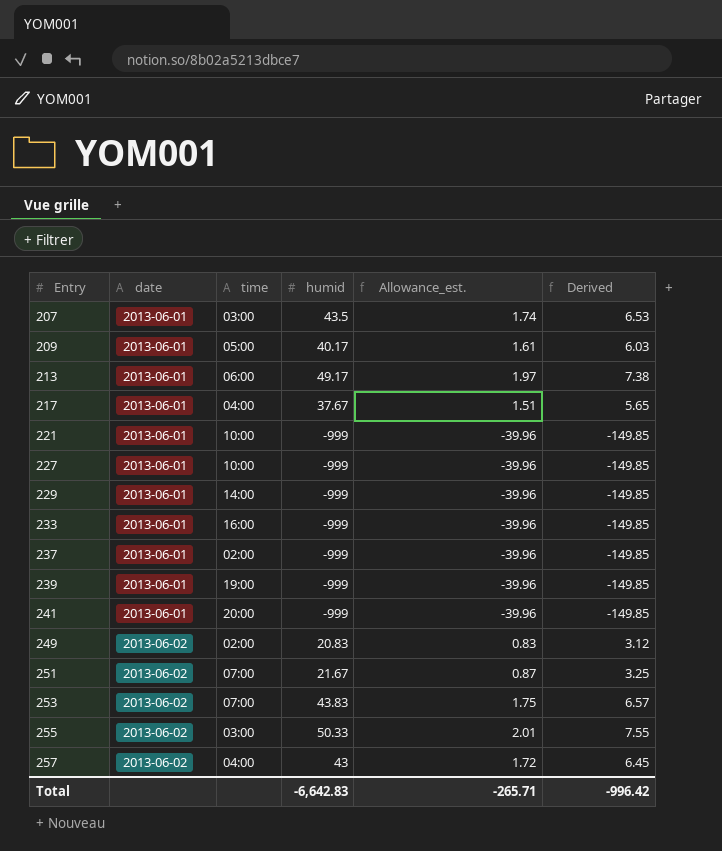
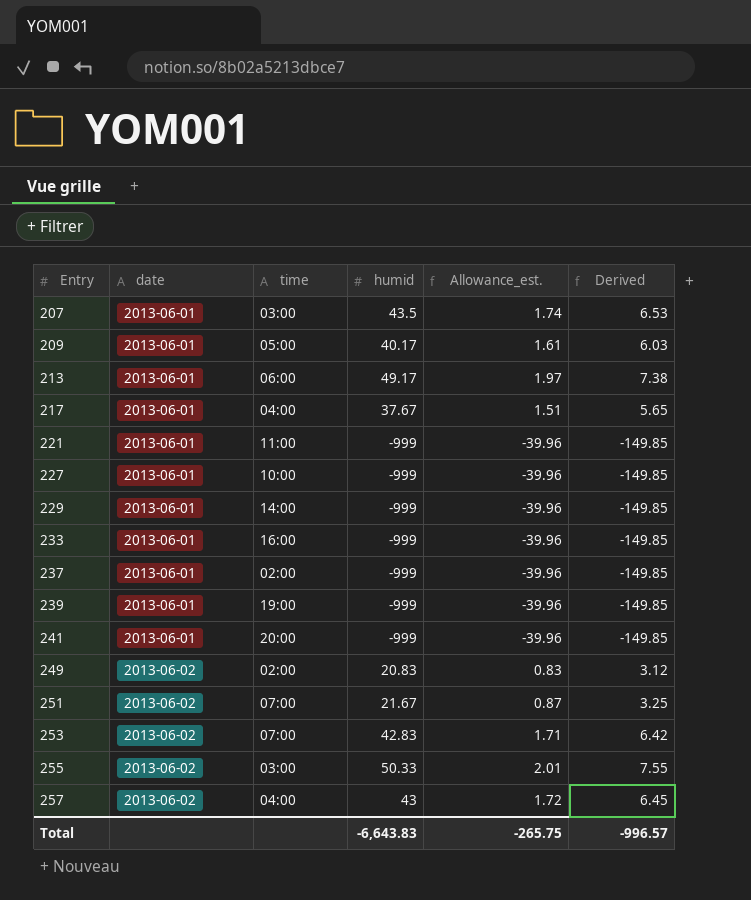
221 | time: 10:00 -> 11:00
253 | humid: 43.83 -> 42.83
253 | Allowance_est.: 1.75 -> 1.71
253 | Derived: 6.57 -> 6.42
Total | humid: -6,642.83 -> -6,643.83
Total | Allowance_est.: -265.71 -> -265.75
Total | Derived: -996.42 -> -996.57

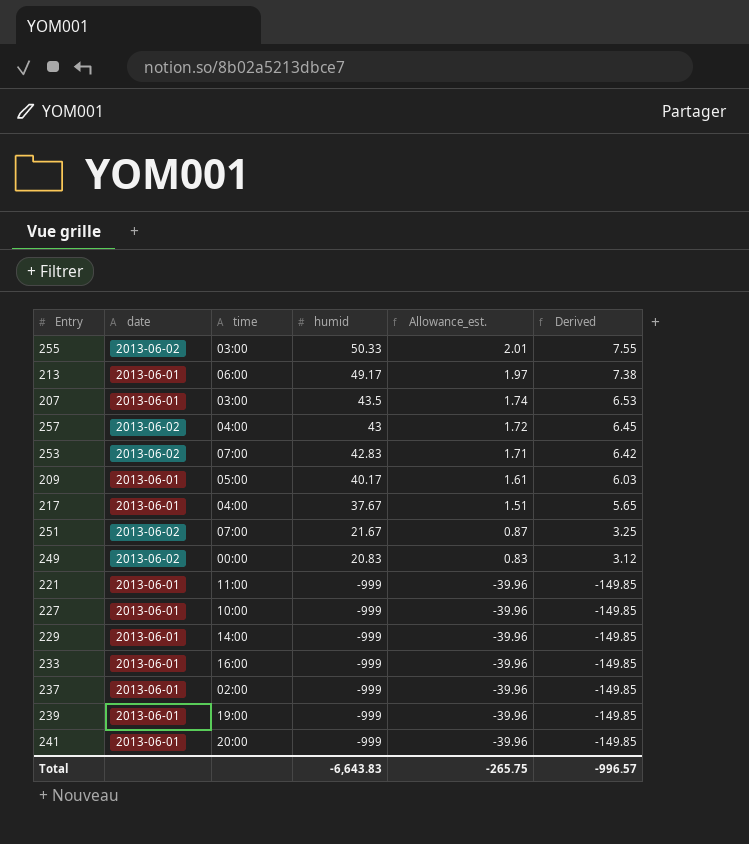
row order: Entry ascending -> humid descending
249 | time: 02:00 -> 00:00

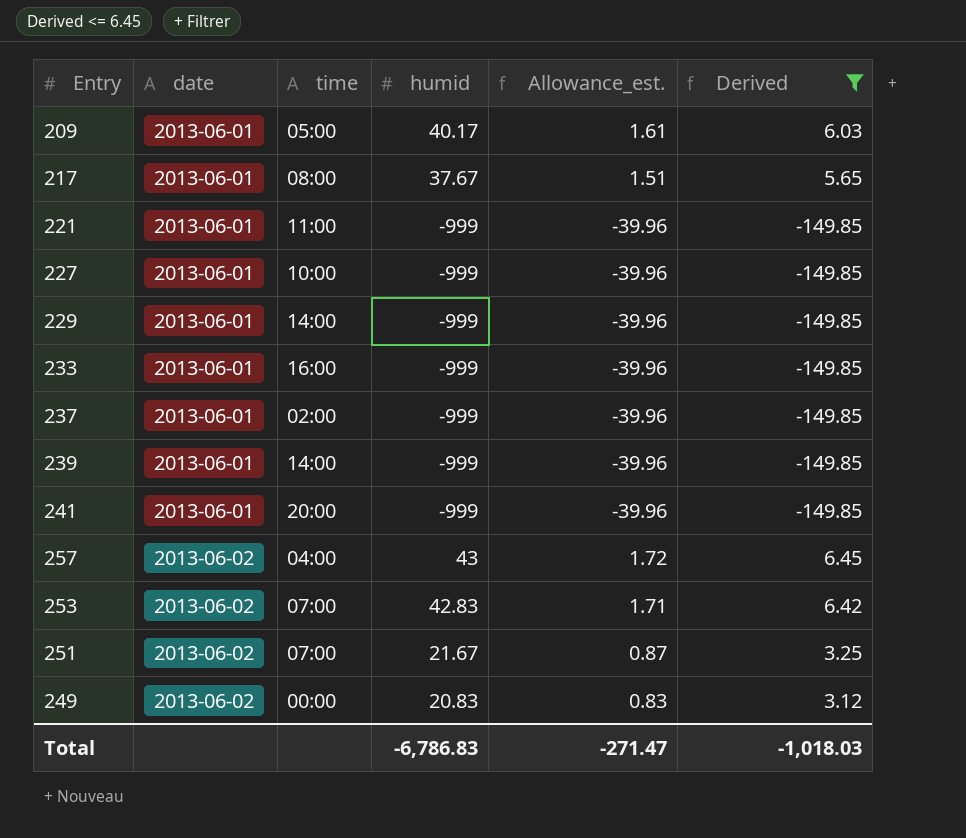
filter: none -> Derived <= 6.45
row order: humid descending -> date ascending
217 | time: 04:00 -> 08:00
239 | time: 19:00 -> 14:00
Total | humid: -6,643.83 -> -6,786.83
Total | Allowance_est.: -265.75 -> -271.47
Total | Derived: -996.57 -> -1,018.03

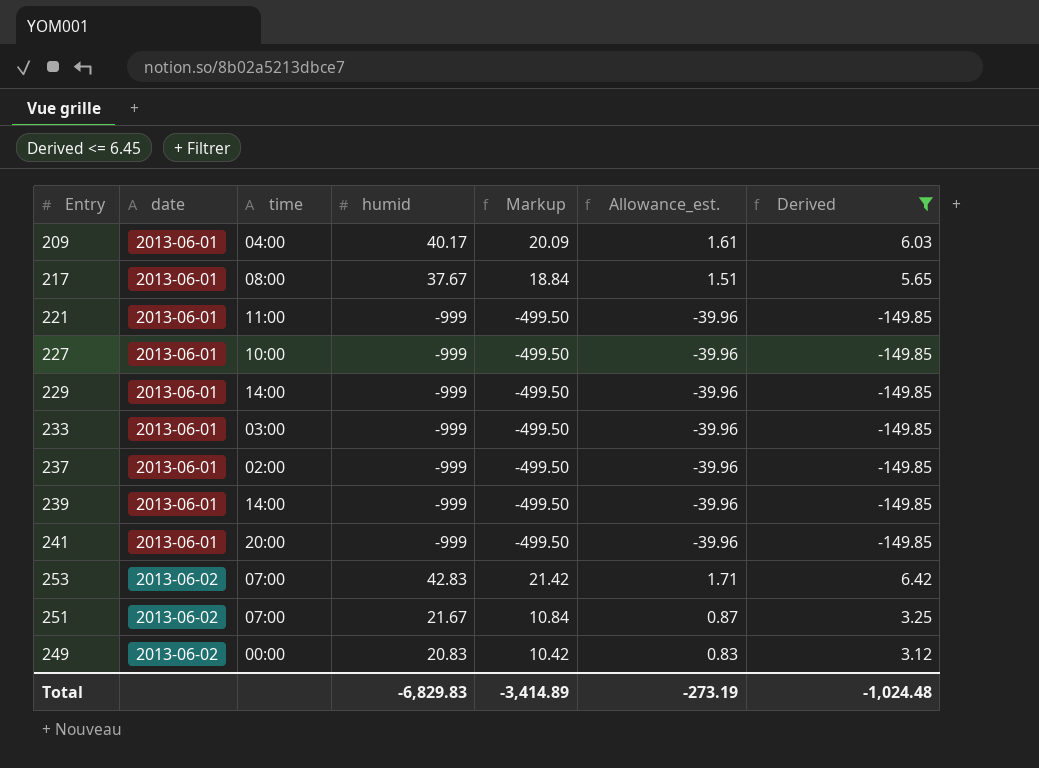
column Markup | formula: none -> [humid] * 0.5
row 257: 2013-06-02 | 04:00 | 43 | 1.72 | 6.45 -> none
209 | time: 05:00 -> 04:00
233 | time: 16:00 -> 03:00
Total | humid: -6,786.83 -> -6,829.83
Total | Allowance_est.: -271.47 -> -273.19
Total | Derived: -1,018.03 -> -1,024.48

